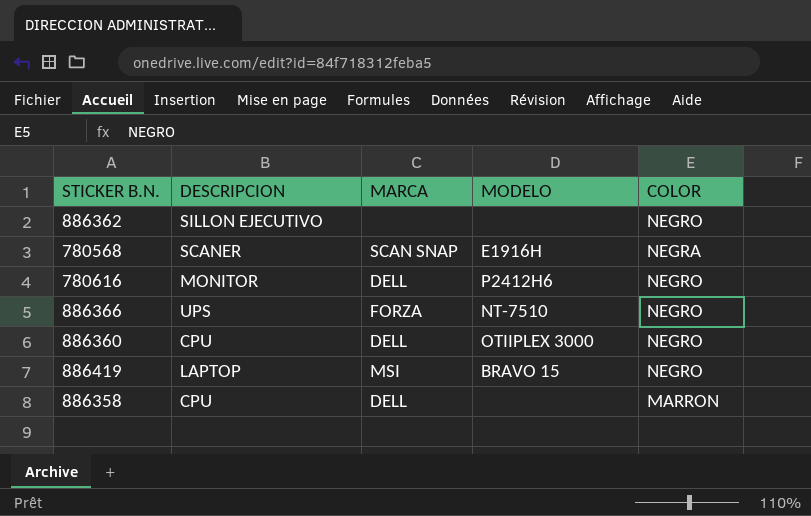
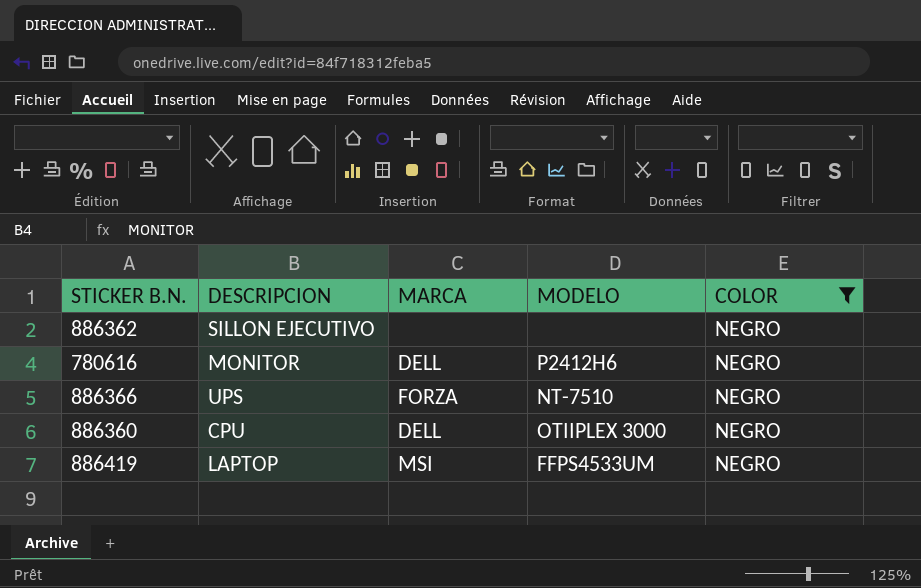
filter: none -> COLOR = NEGRO
886419 | MODELO: BRAVO 15 -> FFPS4533UM

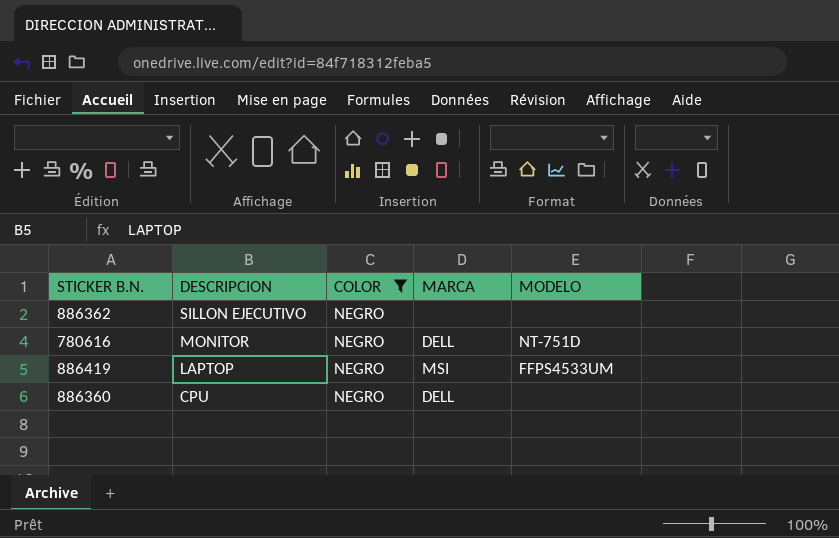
row order: none -> DESCRIPCION descending
column COLOR | position: 5 -> 3
row 886366: UPS | FORZA | NT-7510 | NEGRO -> none
780616 | MODELO: P2412H6 -> NT-751D
886360 | MODELO: OTIIPLEX 3000 -> none

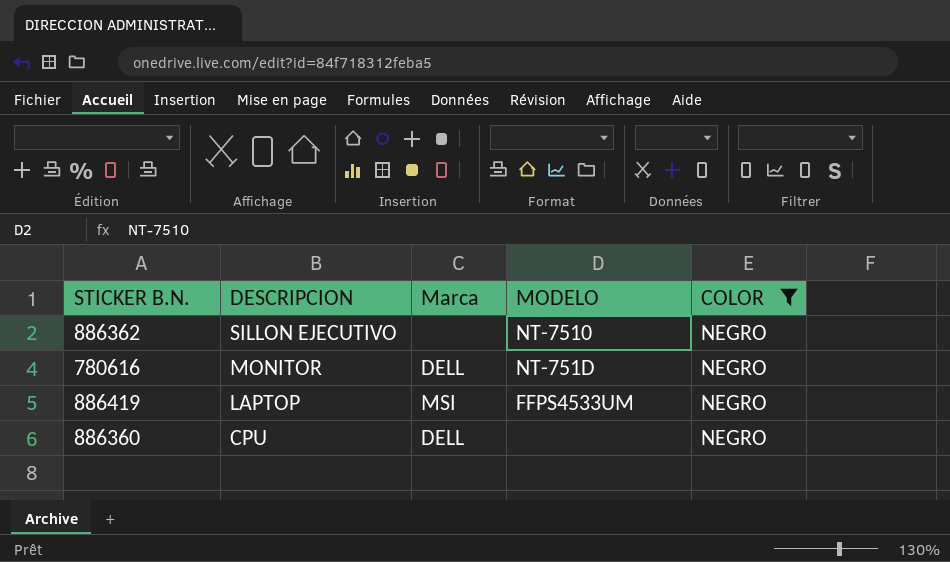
column name: MARCA -> Marca
column COLOR | position: 3 -> 5
886362 | MODELO: none -> NT-7510

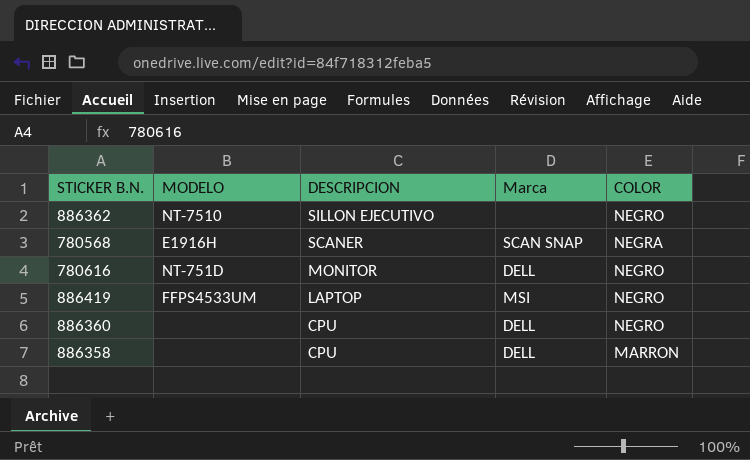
filter: COLOR = NEGRO -> none
column MODELO | position: 4 -> 2

